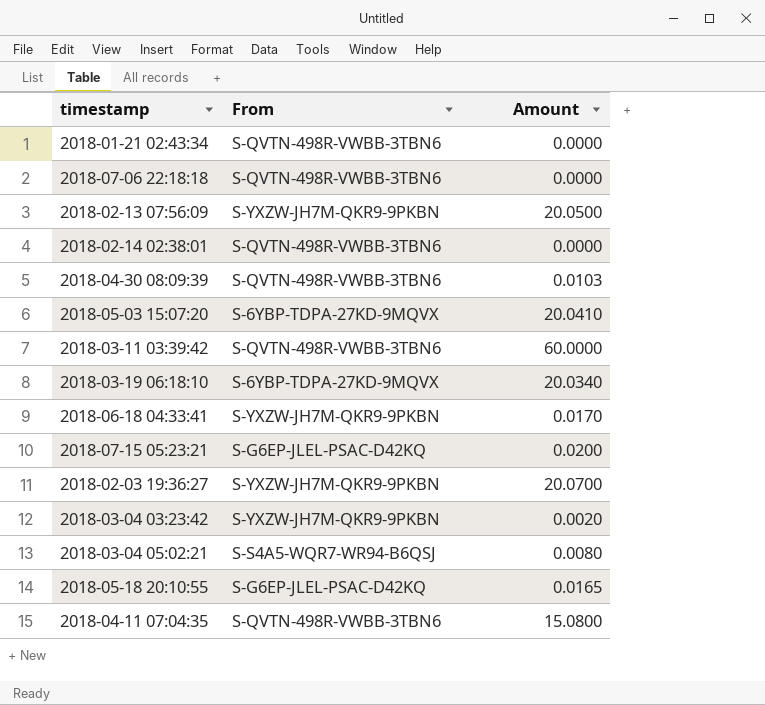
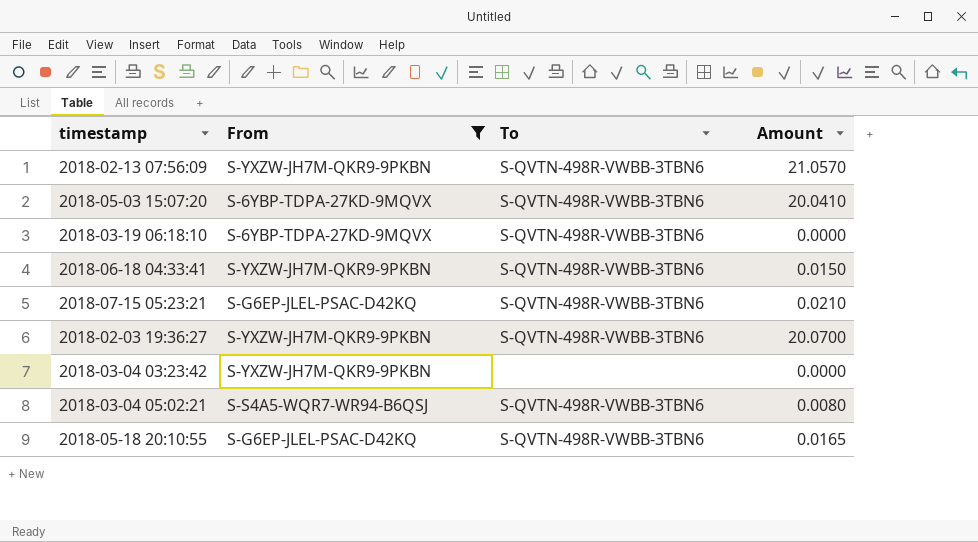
filter: none -> From != S-QVTN-498R-VWBB-3TBN6
column To | position: none -> 3
2018-02-13 07:56:09 | Amount: 20.0500 -> 21.0570
2018-03-19 06:18:10 | Amount: 20.0340 -> 0.0000
2018-06-18 04:33:41 | Amount: 0.0170 -> 0.0150
2018-07-15 05:23:21 | Amount: 0.0200 -> 0.0210
2018-03-04 03:23:42 | Amount: 0.0020 -> 0.0000

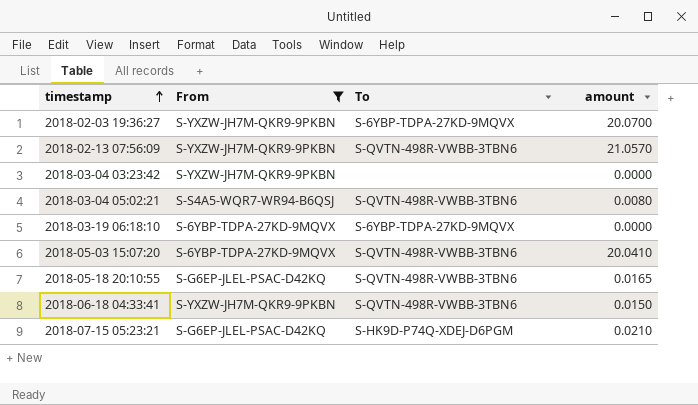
row order: none -> timestamp ascending
column name: Amount -> amount
2018-02-03 19:36:27 | To: S-QVTN-498R-VWBB-3TBN6 -> S-6YBP-TDPA-27KD-9MQVX
2018-03-19 06:18:10 | To: S-QVTN-498R-VWBB-3TBN6 -> S-6YBP-TDPA-27KD-9MQVX
2018-07-15 05:23:21 | To: S-QVTN-498R-VWBB-3TBN6 -> S-HK9D-P74Q-XDEJ-D6PGM

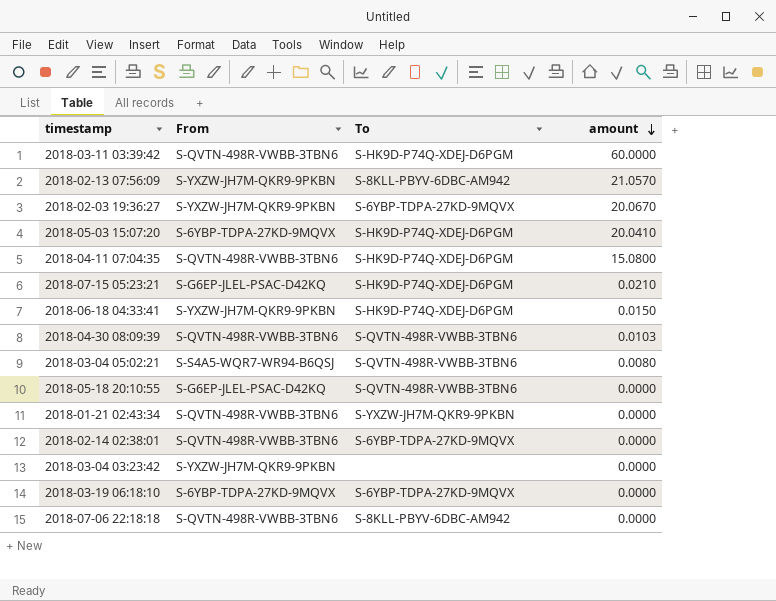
filter: From != S-QVTN-498R-VWBB-3TBN6 -> none
row order: timestamp ascending -> amount descending
2018-02-13 07:56:09 | To: S-QVTN-498R-VWBB-3TBN6 -> S-8KLL-PBYV-6DBC-AM942
2018-02-03 19:36:27 | amount: 20.0700 -> 20.0670
2018-05-03 15:07:20 | To: S-QVTN-498R-VWBB-3TBN6 -> S-HK9D-P74Q-XDEJ-D6PGM
2018-06-18 04:33:41 | To: S-QVTN-498R-VWBB-3TBN6 -> S-HK9D-P74Q-XDEJ-D6PGM
2018-05-18 20:10:55 | amount: 0.0165 -> 0.0000

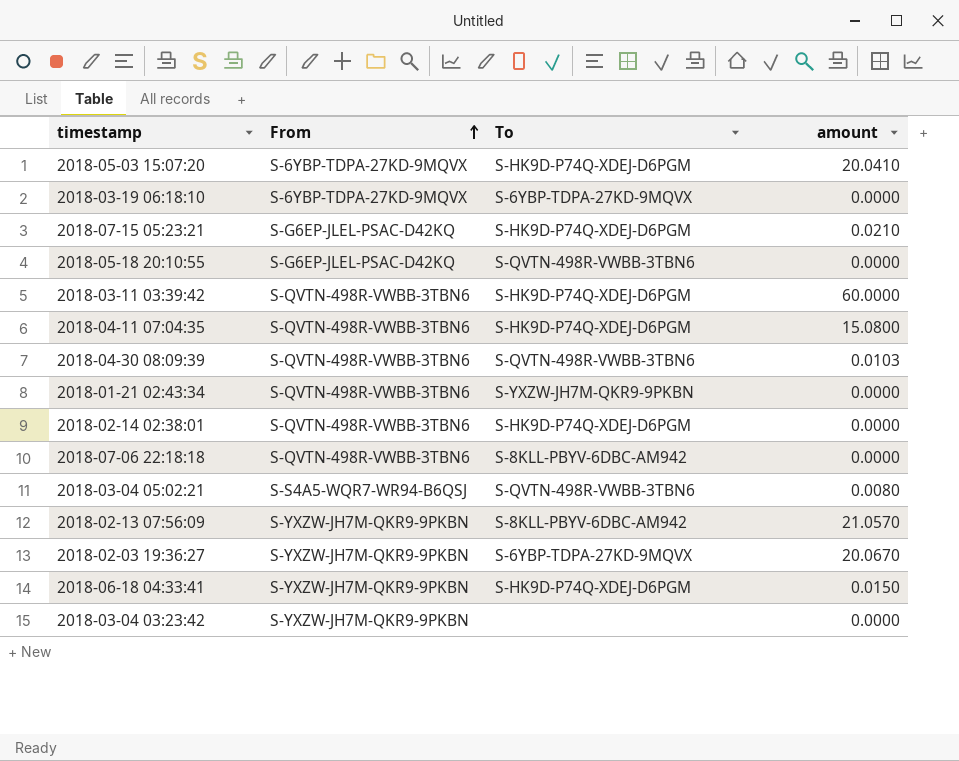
row order: amount descending -> From ascending
2018-02-14 02:38:01 | To: S-6YBP-TDPA-27KD-9MQVX -> S-HK9D-P74Q-XDEJ-D6PGM

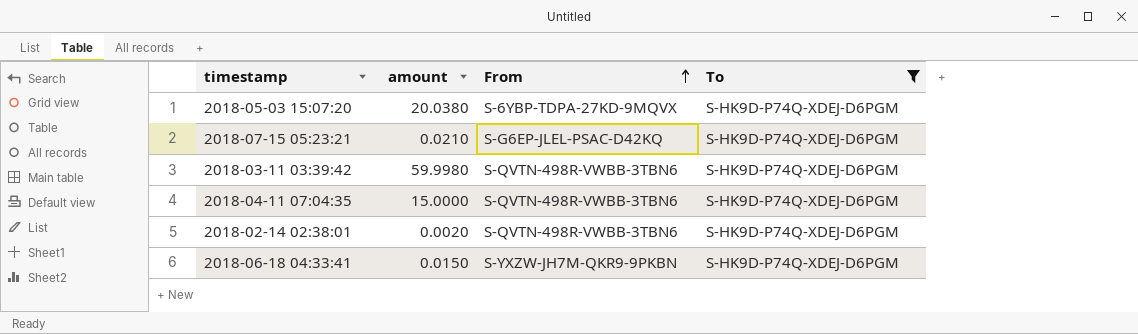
filter: none -> To = S-HK9D-P74Q-XDEJ-D6PGM
column amount | position: 4 -> 2
2018-05-03 15:07:20 | amount: 20.0410 -> 20.0380
2018-03-11 03:39:42 | amount: 60.0000 -> 59.9980
2018-04-11 07:04:35 | amount: 15.0800 -> 15.0000
2018-02-14 02:38:01 | amount: 0.0000 -> 0.0020

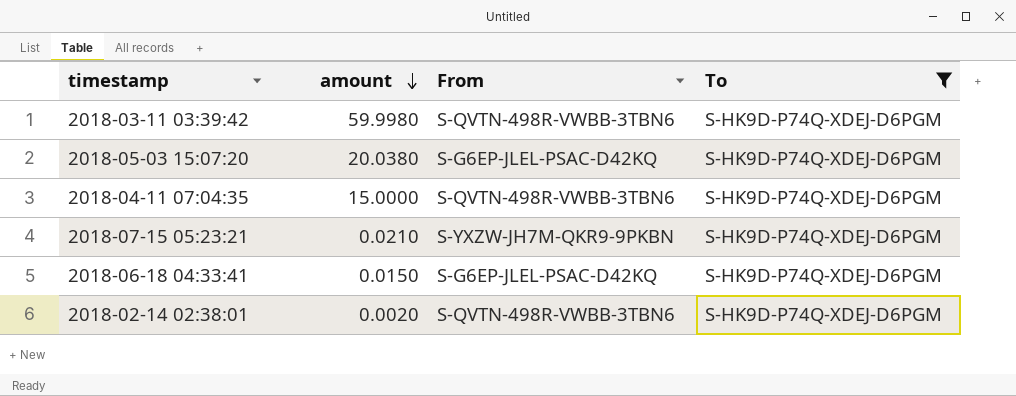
row order: From ascending -> amount descending
2018-05-03 15:07:20 | From: S-6YBP-TDPA-27KD-9MQVX -> S-G6EP-JLEL-PSAC-D42KQ
2018-07-15 05:23:21 | From: S-G6EP-JLEL-PSAC-D42KQ -> S-YXZW-JH7M-QKR9-9PKBN
2018-06-18 04:33:41 | From: S-YXZW-JH7M-QKR9-9PKBN -> S-G6EP-JLEL-PSAC-D42KQ

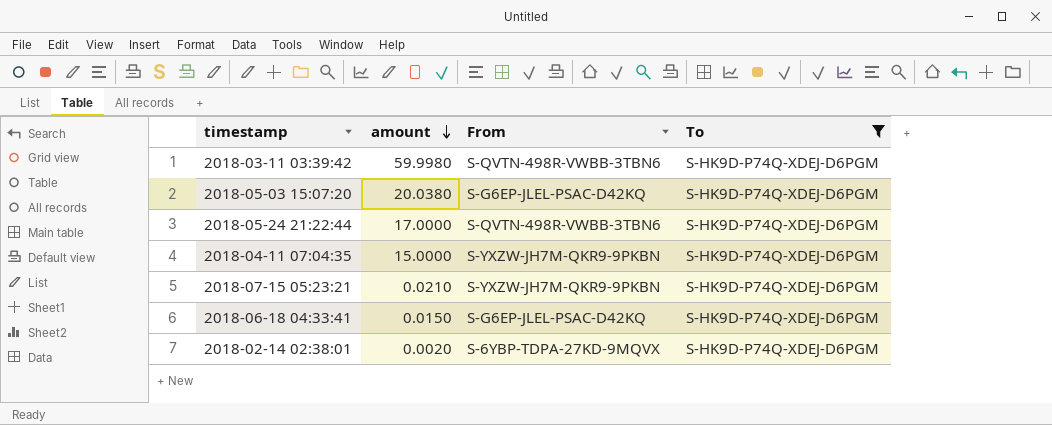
row 2018-05-24 21:22:44: none -> 17.0000 | S-QVTN-498R-VWBB-3TBN6 | S-HK9D-P74Q-XDEJ-D6PGM
2018-04-11 07:04:35 | From: S-QVTN-498R-VWBB-3TBN6 -> S-YXZW-JH7M-QKR9-9PKBN
2018-02-14 02:38:01 | From: S-QVTN-498R-VWBB-3TBN6 -> S-6YBP-TDPA-27KD-9MQVX

